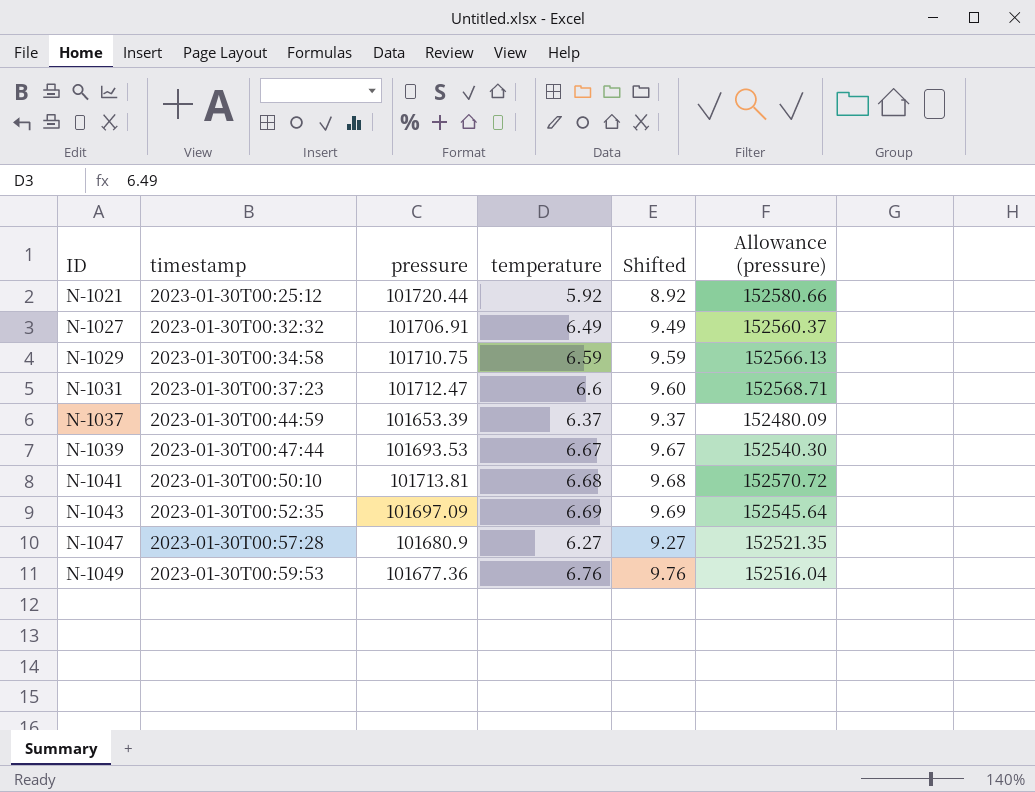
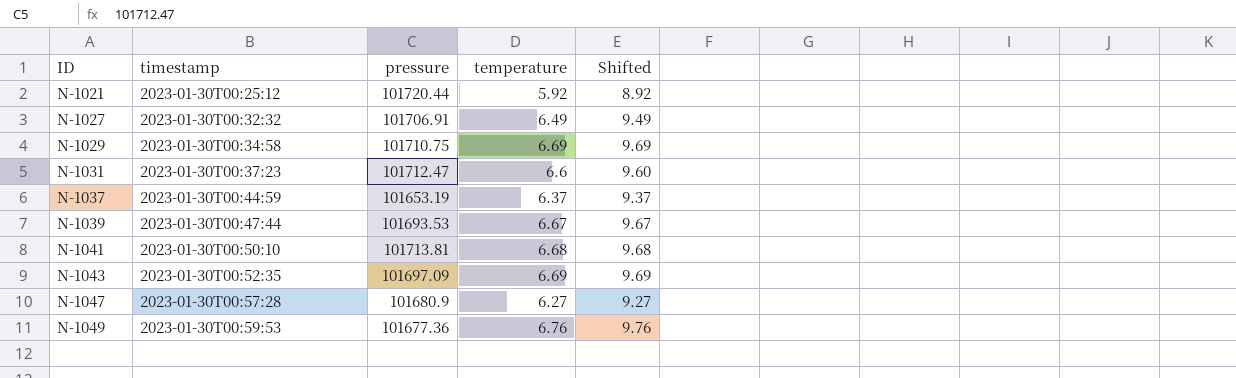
column Allowance (pressure) | formula: [pressure] * 1.5 -> none
N-1029 | temperature: 6.59 -> 6.69
N-1029 | Shifted: 9.59 -> 9.69
N-1037 | pressure: 101653.39 -> 101653.19

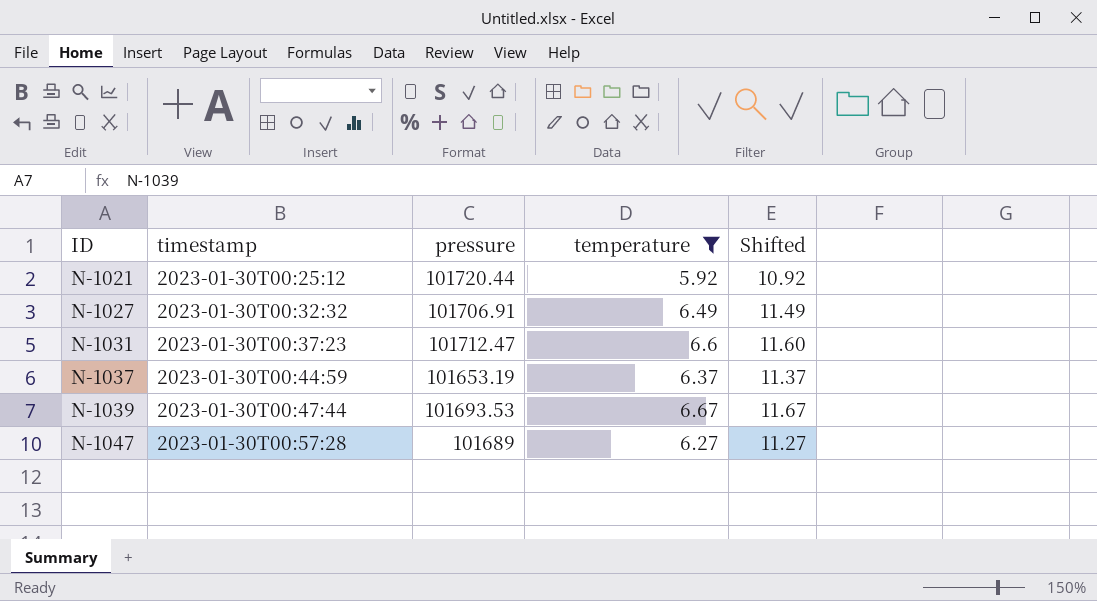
filter: none -> temperature <= 6.67
column Shifted | formula: [temperature] + 3 -> [temperature] + 5
N-1047 | pressure: 101680.9 -> 101689

